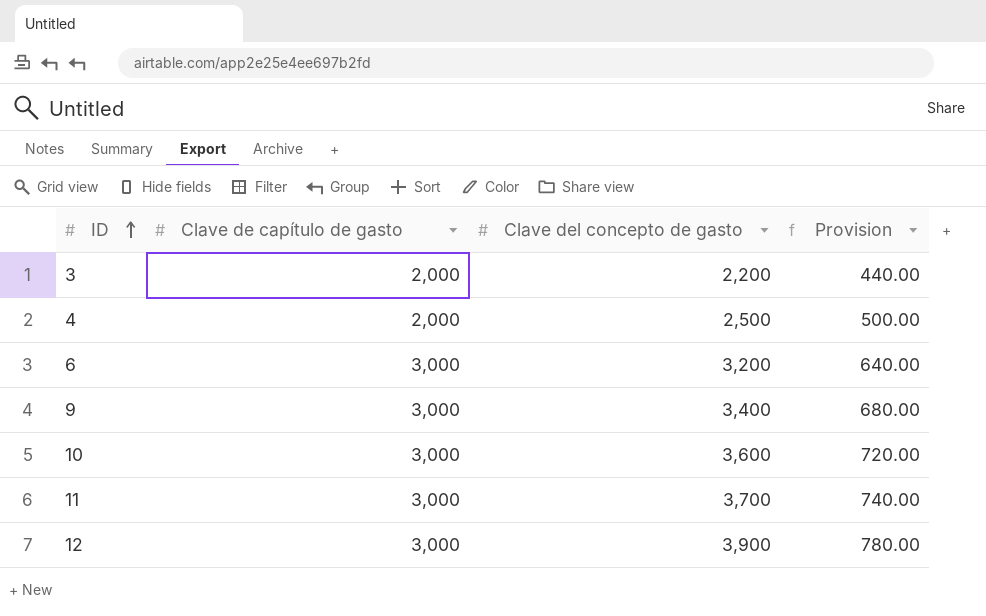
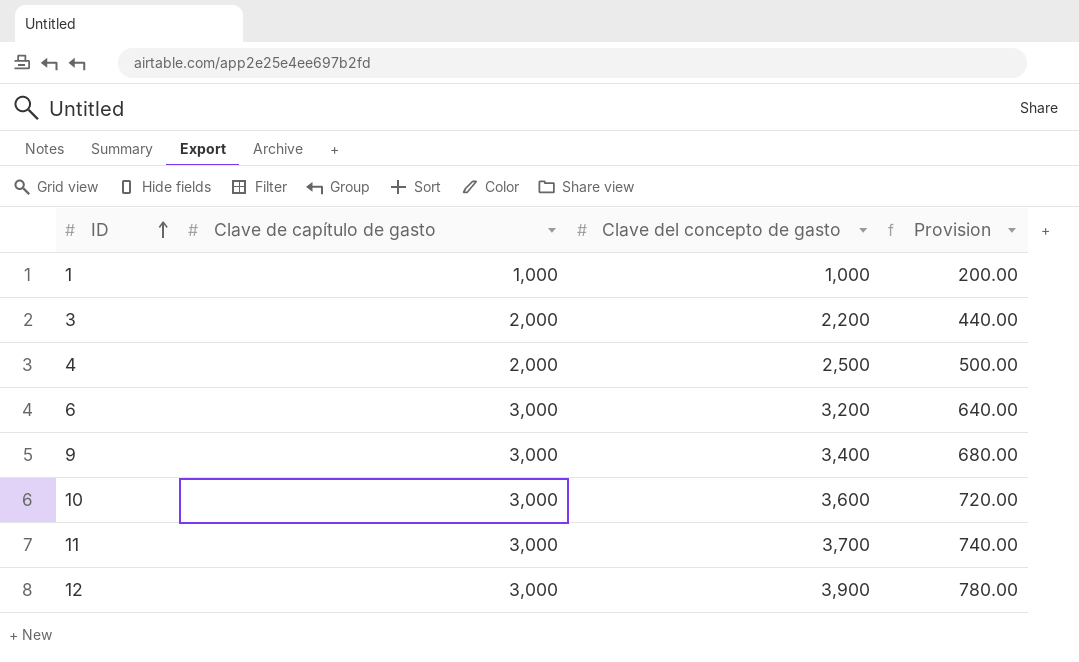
row 1: none -> 1,000 | 1,000 | 200.00

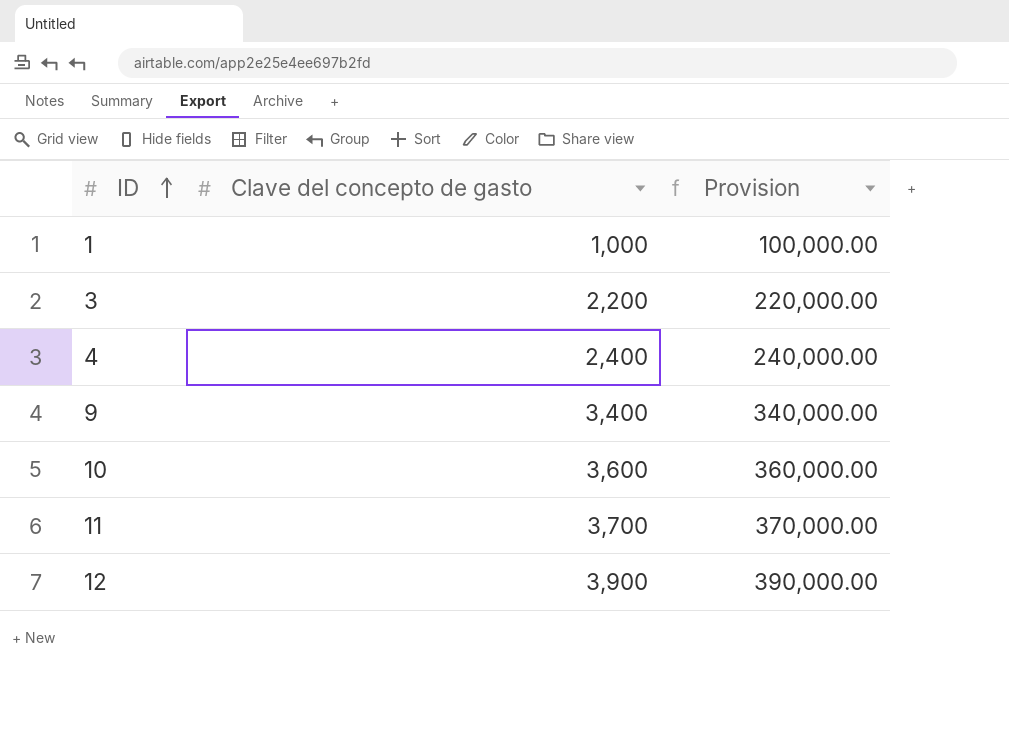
column Clave de capítulo de gasto | position: 2 -> none
column Provision | formula: [Clave del concepto de gasto] * 0.2 -> [Clave del concepto de gasto] * 100
row 6: 3,000 | 3,200 | 640.00 -> none
4 | Clave del concepto de gasto: 2,500 -> 2,400

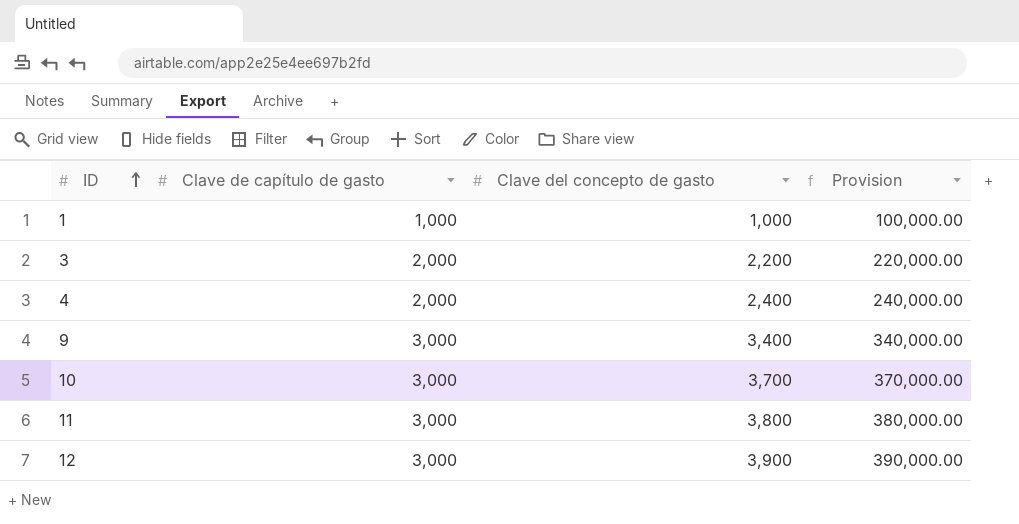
column Clave de capítulo de gasto | position: none -> 2
10 | Clave del concepto de gasto: 3,600 -> 3,700
10 | Provision: 360,000.00 -> 370,000.00
11 | Clave del concepto de gasto: 3,700 -> 3,800
11 | Provision: 370,000.00 -> 380,000.00

